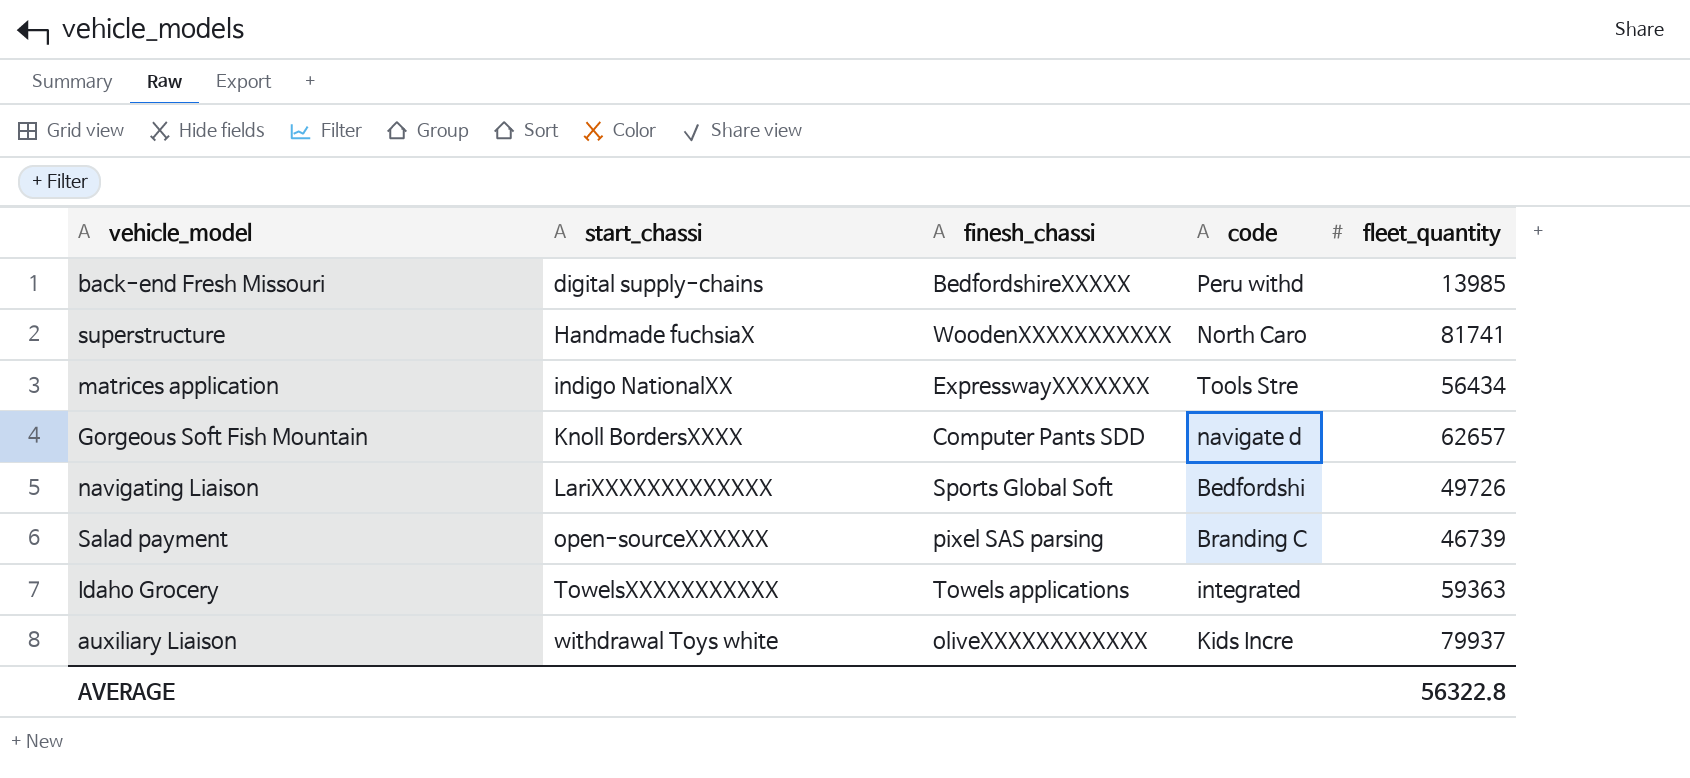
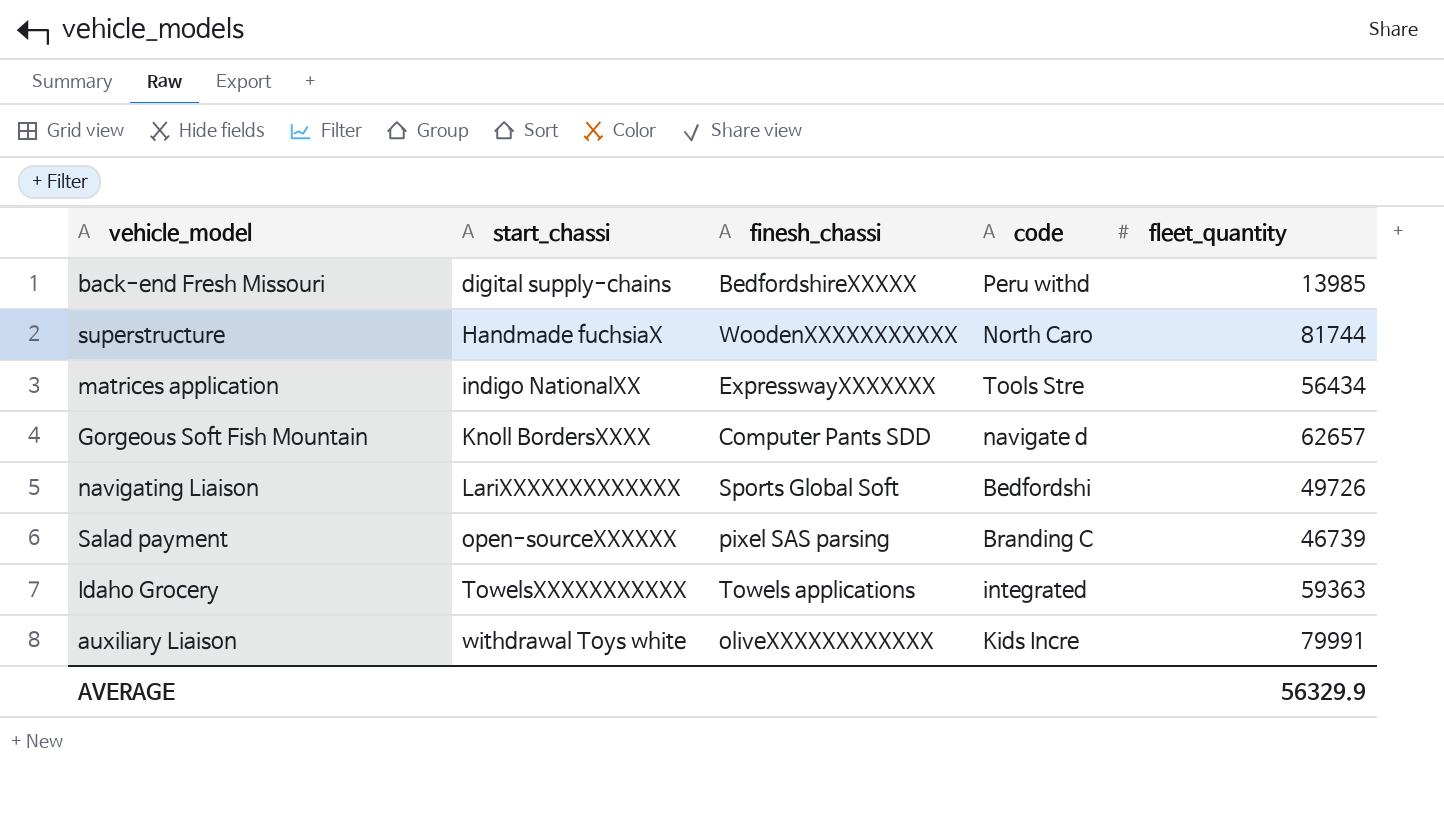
superstructure | fleet_quantity: 81741 -> 81744
auxiliary Liaison | fleet_quantity: 79937 -> 79991
AVERAGE | fleet_quantity: 56322.8 -> 56329.9

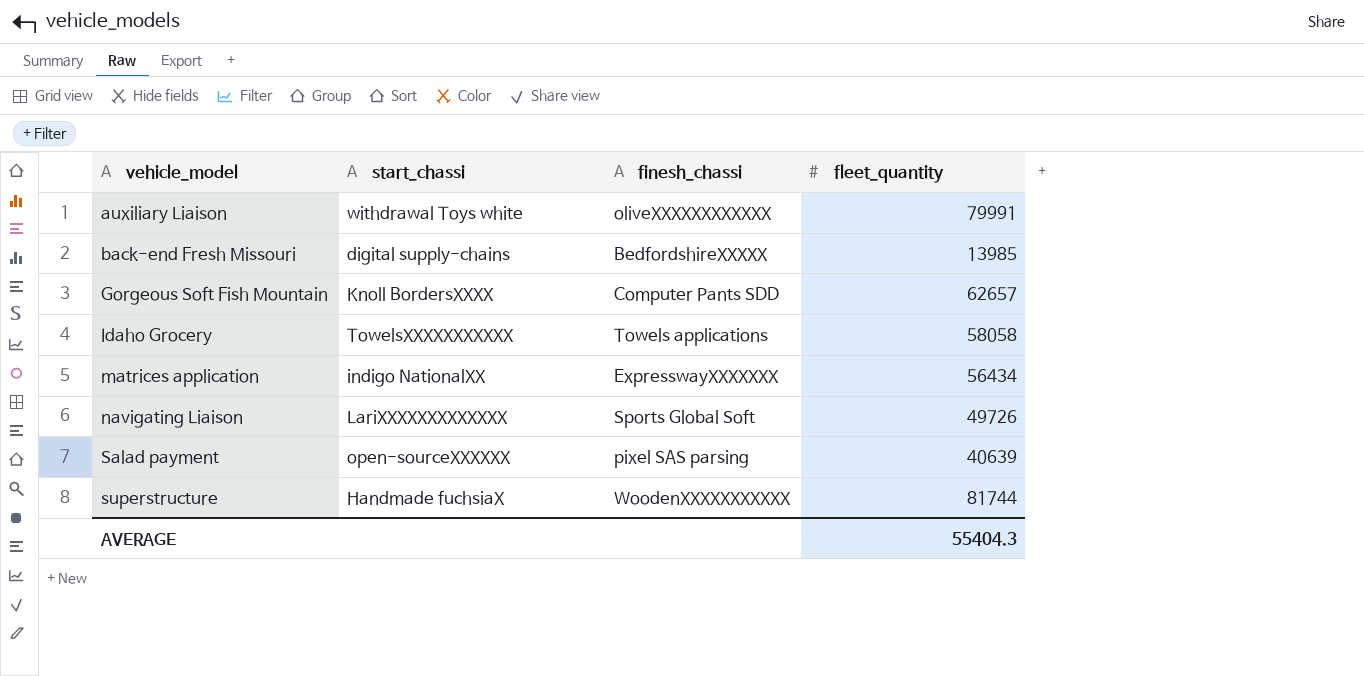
row order: start_chassi ascending -> vehicle_model ascending
column code | position: 4 -> none
Idaho Grocery | fleet_quantity: 59363 -> 58058
Salad payment | fleet_quantity: 46739 -> 40639
AVERAGE | fleet_quantity: 56329.9 -> 55404.3

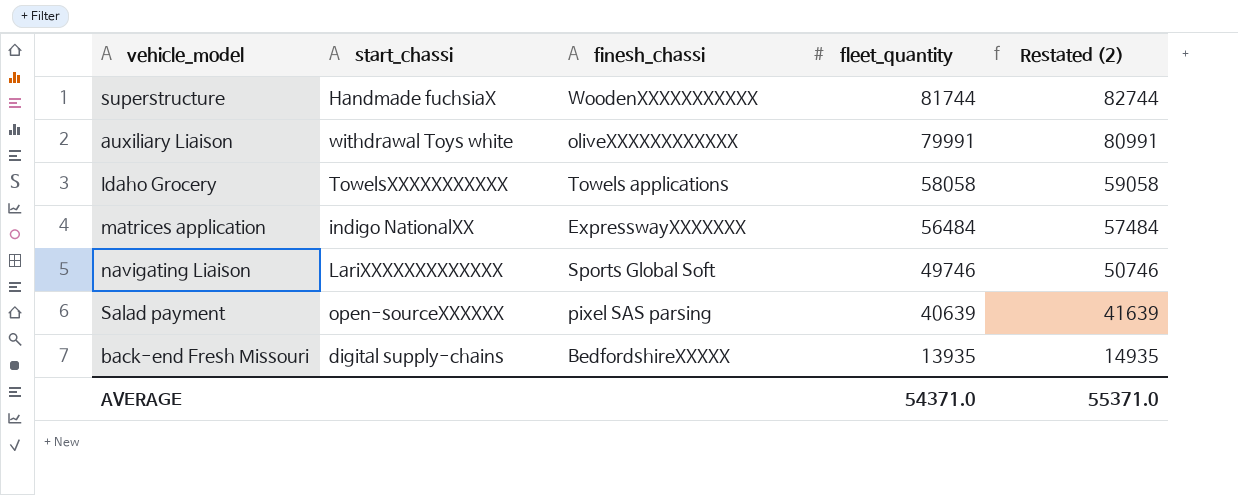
row order: vehicle_model ascending -> fleet_quantity descending
column Restated (2) | formula: none -> [fleet_quantity] + 1000
row Gorgeous Soft Fish Mountain: Knoll BordersXXXX | Computer Pants SDD | 62657 -> none
matrices application | fleet_quantity: 56434 -> 56484
navigating Liaison | fleet_quantity: 49726 -> 49746
back-end Fresh Missouri | fleet_quantity: 13985 -> 13935
AVERAGE | fleet_quantity: 55404.3 -> 54371.0

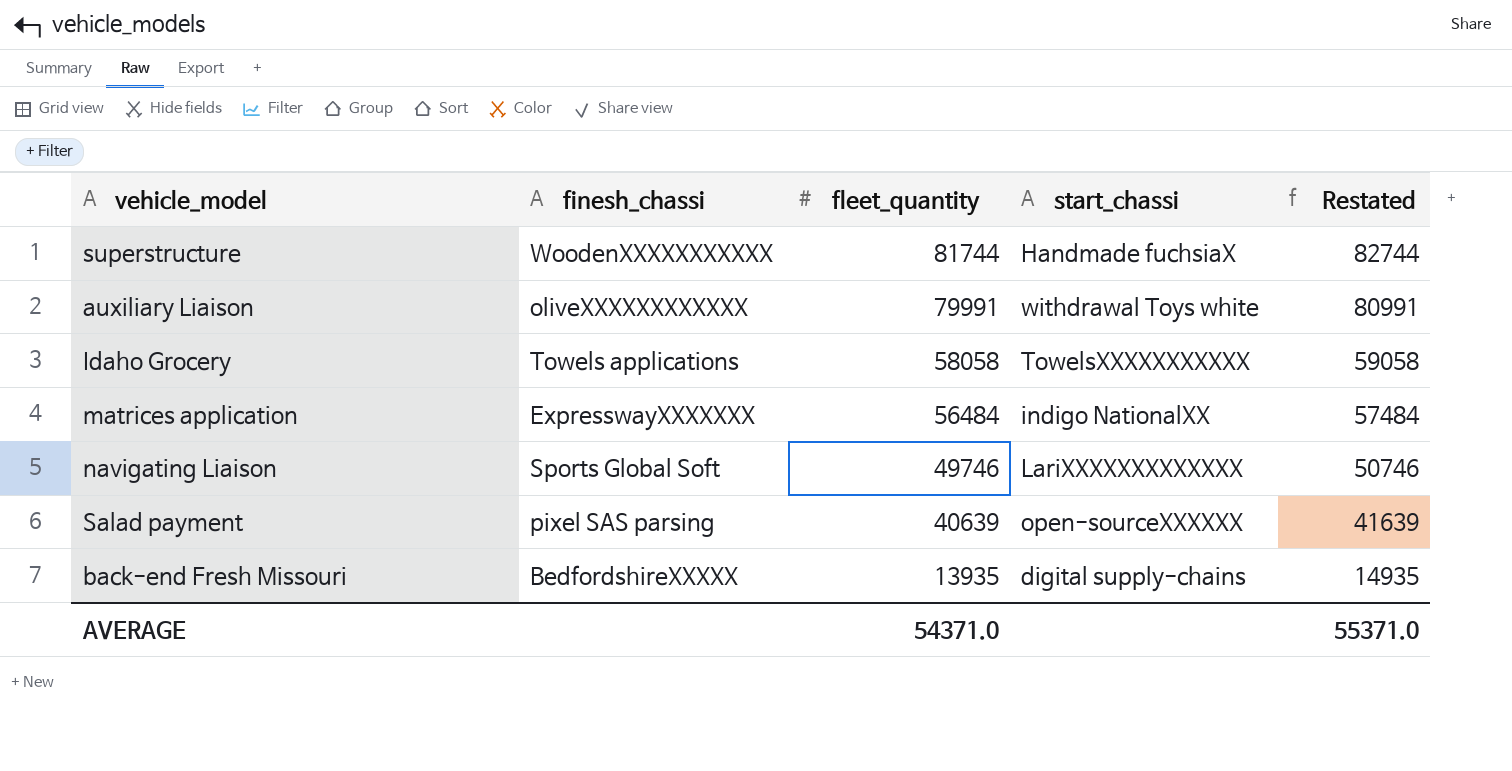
column start_chassi | position: 2 -> 4
column name: Restated (2) -> Restated

